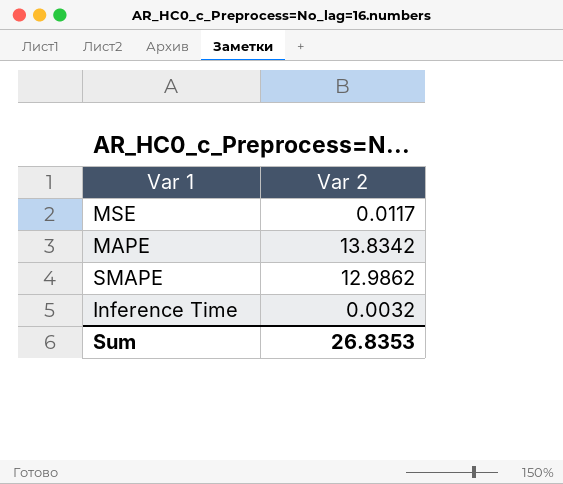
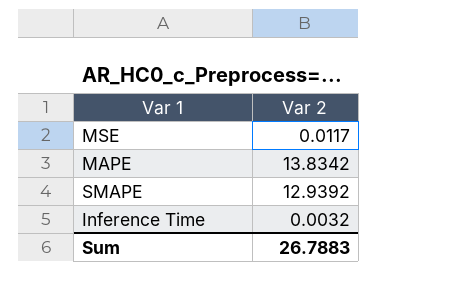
SMAPE | Var 2: 12.9862 -> 12.9392
Sum | Var 2: 26.8353 -> 26.7883

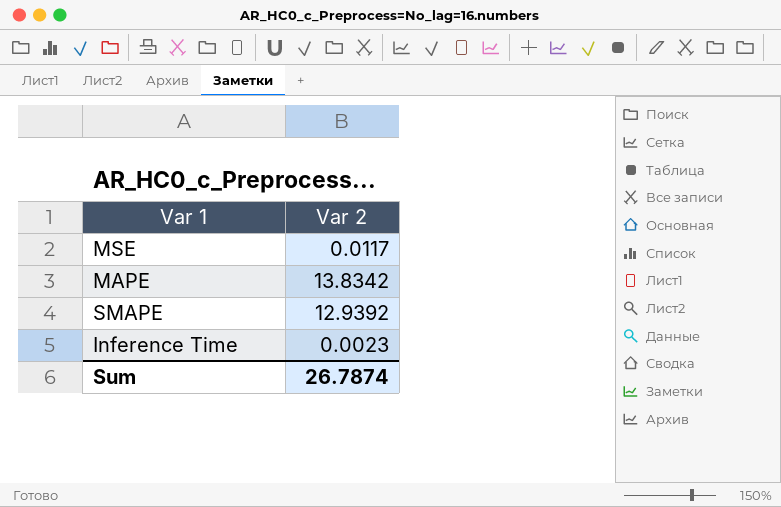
Inference Time | Var 2: 0.0032 -> 0.0023
Sum | Var 2: 26.7883 -> 26.7874

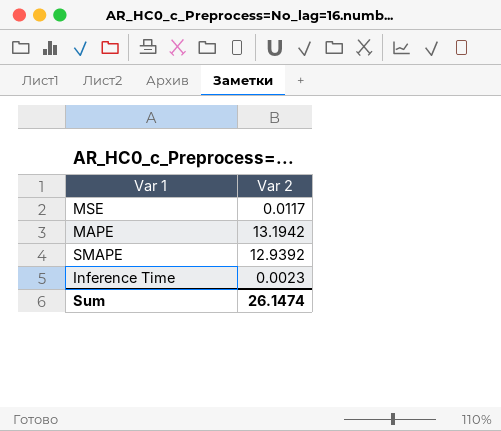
MAPE | Var 2: 13.8342 -> 13.1942
Sum | Var 2: 26.7874 -> 26.1474

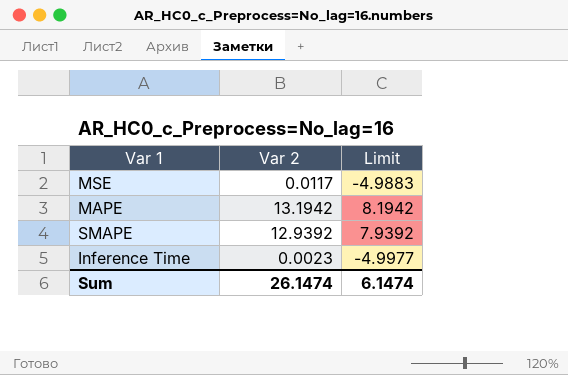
column Limit | formula: none -> [Var 2] - 5

